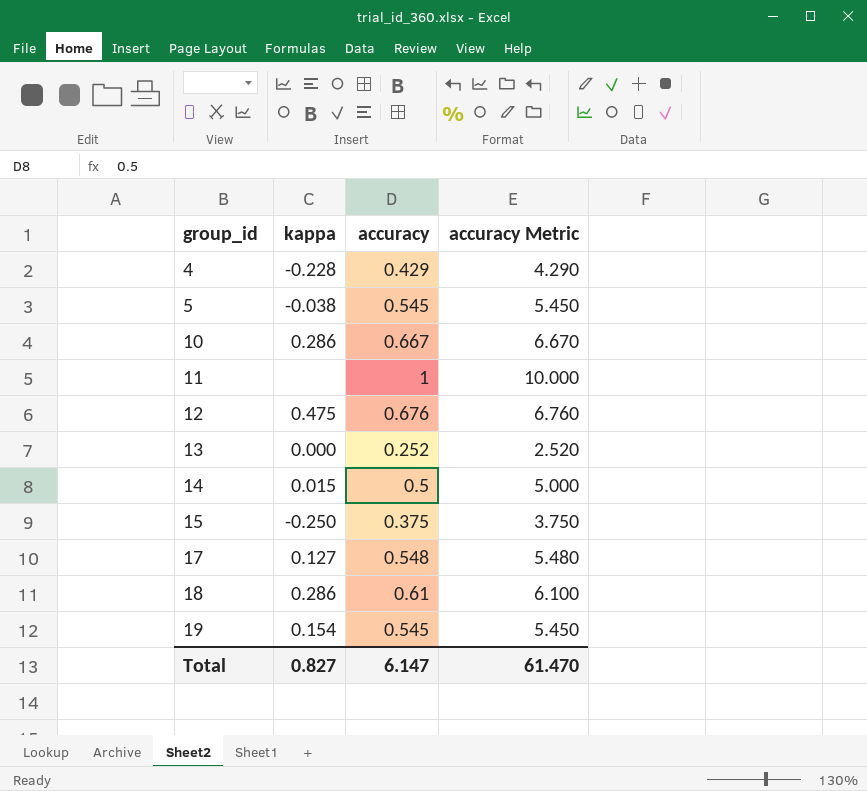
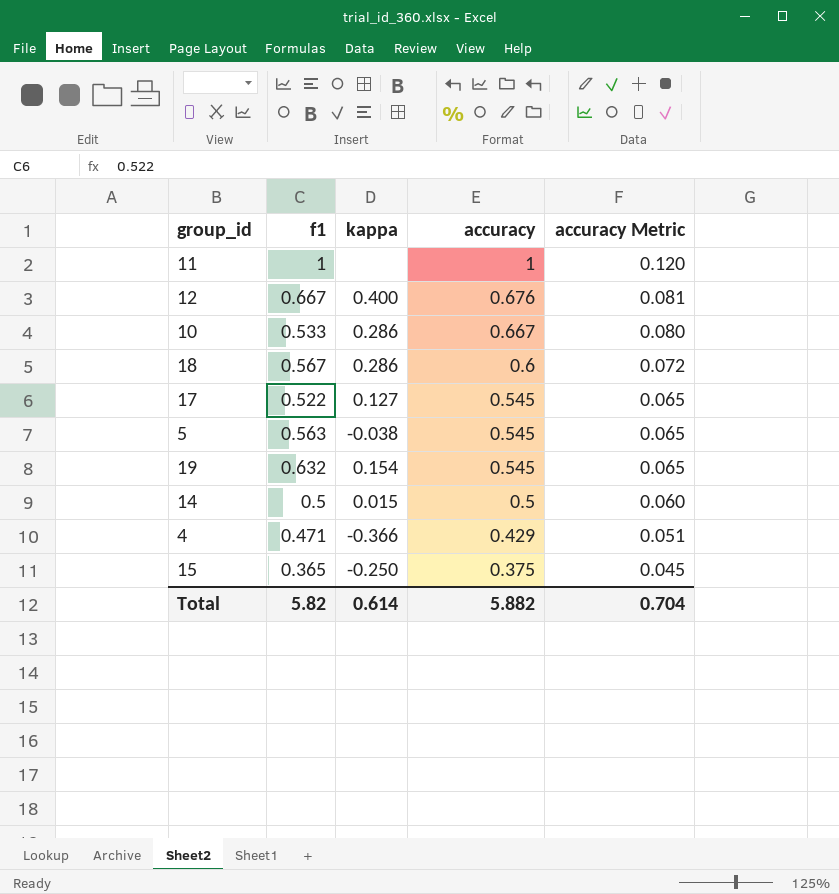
row order: group_id ascending -> accuracy descending
column f1 | position: none -> 2
column accuracy Metric | formula: [accuracy] * 10 -> [accuracy] * 0.12
row 13: 0.000 | 0.252 | 2.520 -> none
12 | kappa: 0.475 -> 0.400
18 | accuracy: 0.61 -> 0.6
17 | accuracy: 0.548 -> 0.545
4 | kappa: -0.228 -> -0.366
Total | kappa: 0.827 -> 0.614
Total | accuracy: 6.147 -> 5.882
Total | accuracy Metric: 61.470 -> 0.704

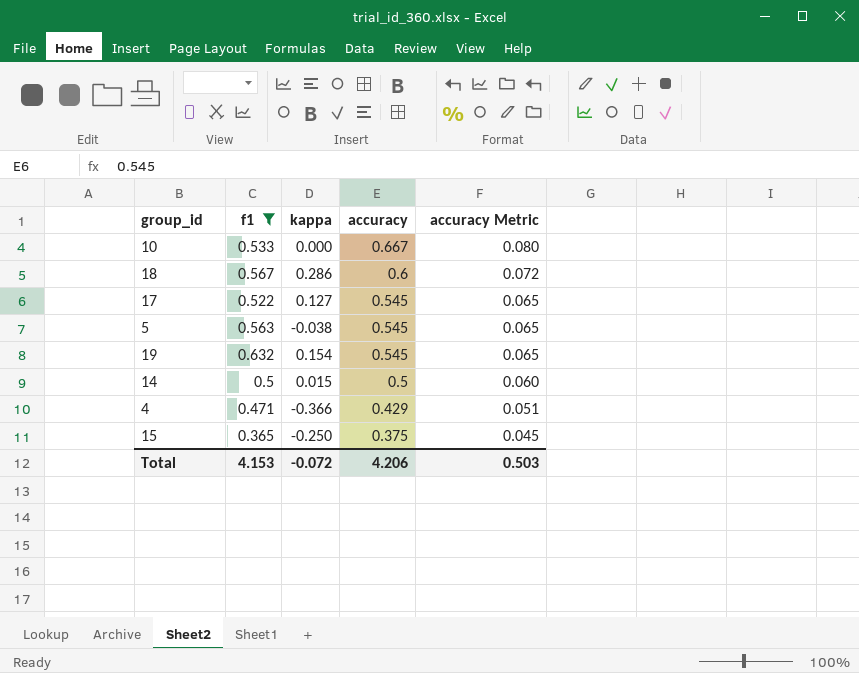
filter: none -> f1 <= 0.632
10 | kappa: 0.286 -> 0.000
Total | f1: 5.82 -> 4.153
Total | kappa: 0.614 -> -0.072
Total | accuracy: 5.882 -> 4.206
Total | accuracy Metric: 0.704 -> 0.503

